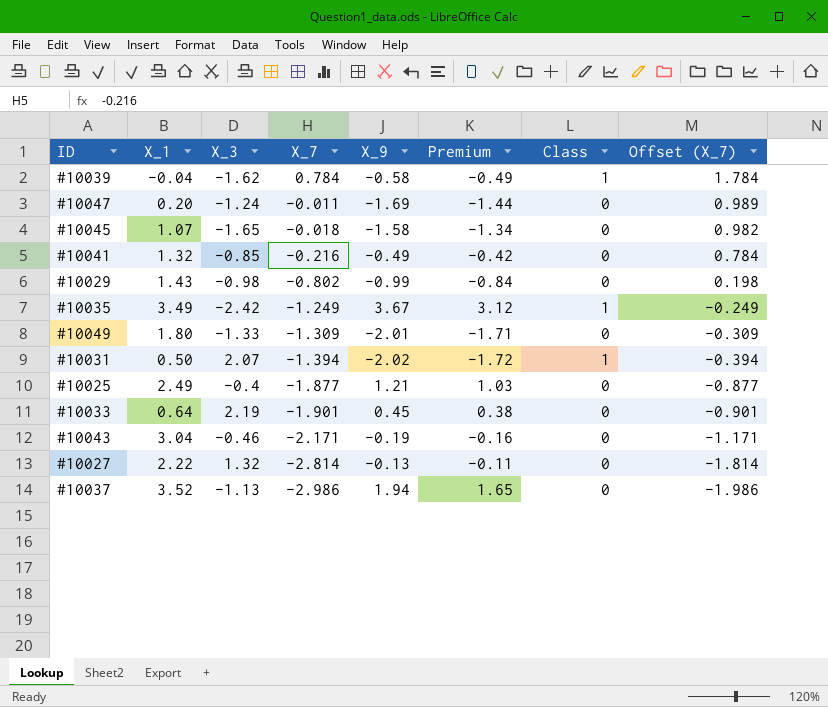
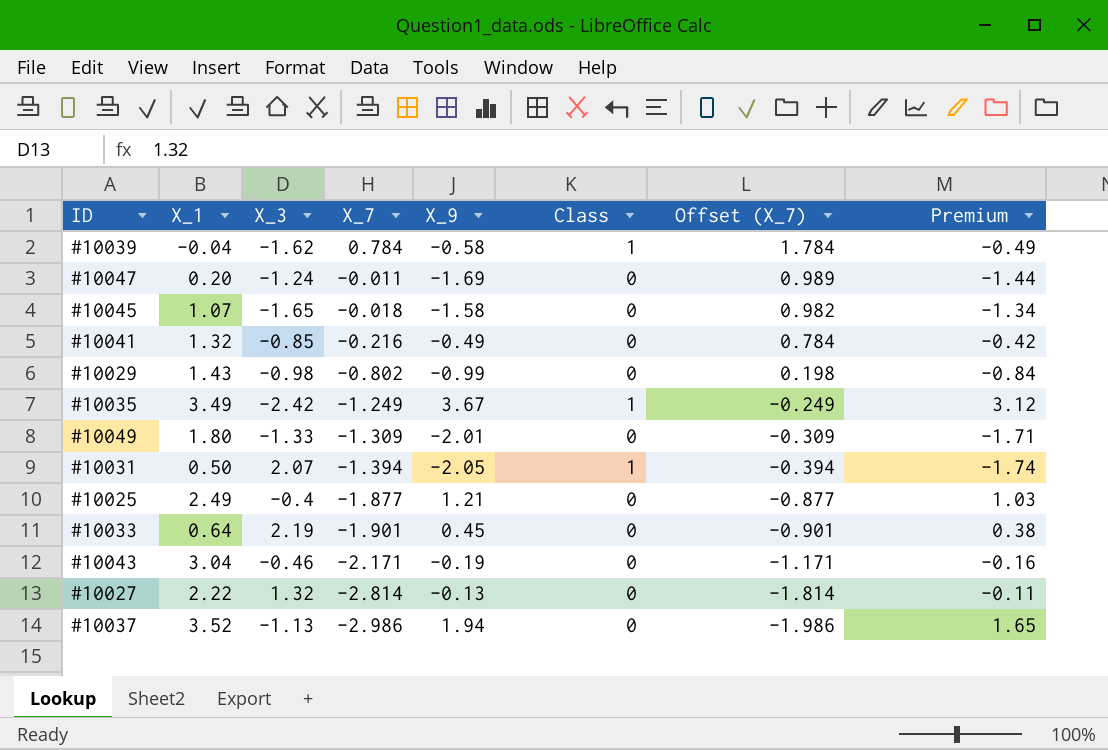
column Premium | position: 6 -> 8
#10031 | X_9: -2.02 -> -2.05
#10031 | Premium: -1.72 -> -1.74

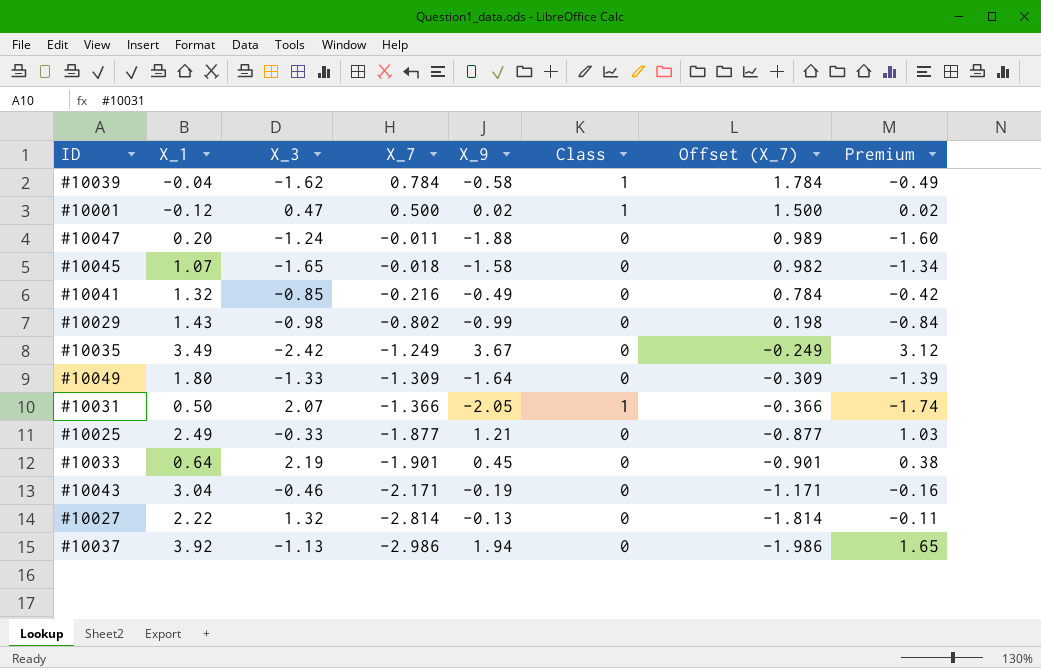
row #10001: none -> -0.12 | 0.47 | 0.500 | 0.02 | 1 | 1.500 | 0.02
#10047 | X_9: -1.69 -> -1.88
#10047 | Premium: -1.44 -> -1.60
#10035 | Class: 1 -> 0
#10049 | X_9: -2.01 -> -1.64
#10049 | Premium: -1.71 -> -1.39
#10031 | X_7: -1.394 -> -1.366
#10031 | Offset (X_7): -0.394 -> -0.366
#10025 | X_3: -0.4 -> -0.33
#10037 | X_1: 3.52 -> 3.92

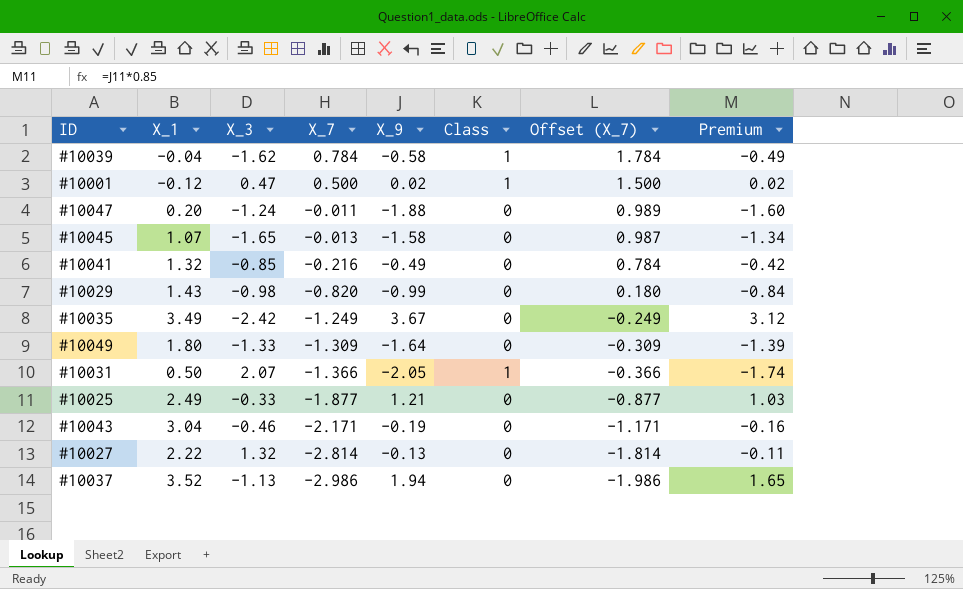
row #10033: 0.64 | 2.19 | -1.901 | 0.45 | 0 | -0.901 | 0.38 -> none
#10045 | X_7: -0.018 -> -0.013
#10045 | Offset (X_7): 0.982 -> 0.987
#10029 | X_7: -0.802 -> -0.820
#10029 | Offset (X_7): 0.198 -> 0.180
#10037 | X_1: 3.92 -> 3.52

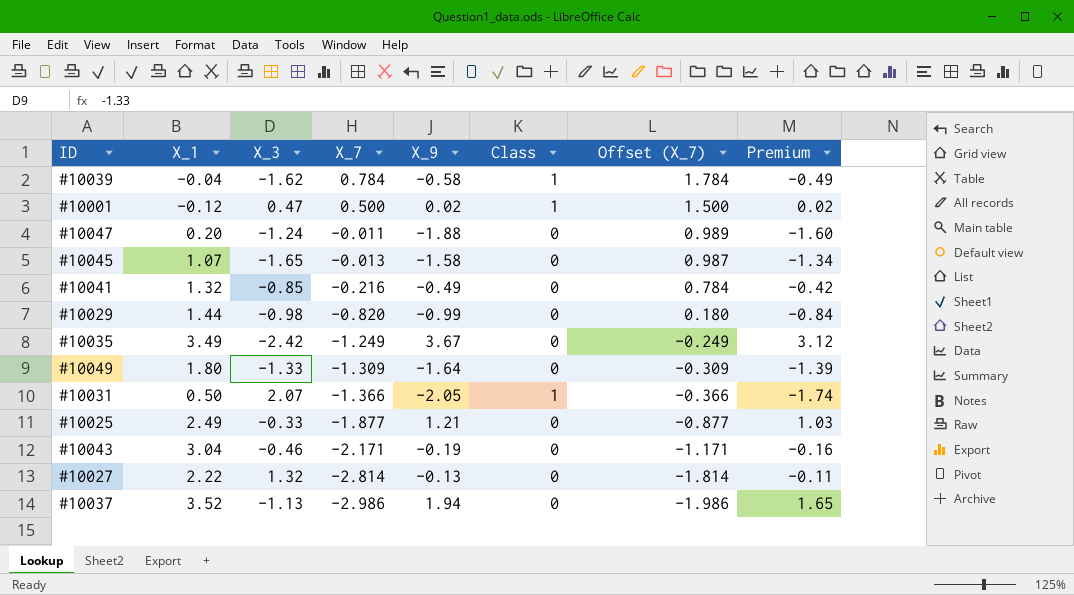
#10029 | X_1: 1.43 -> 1.44

